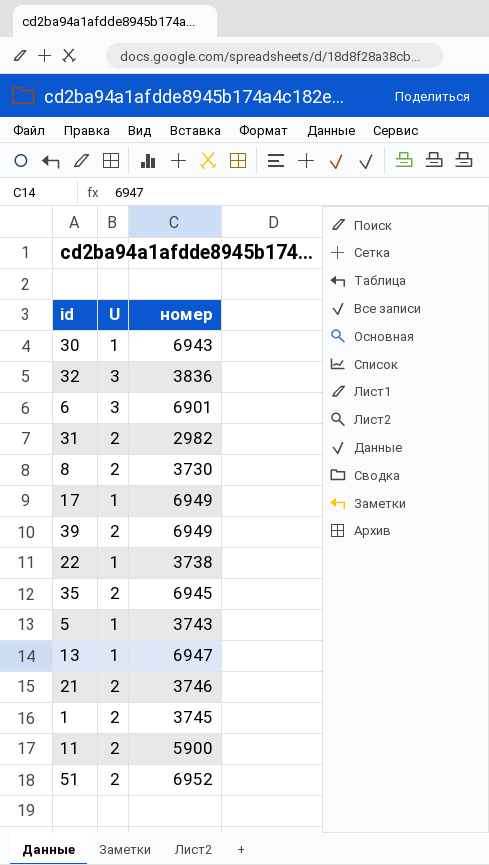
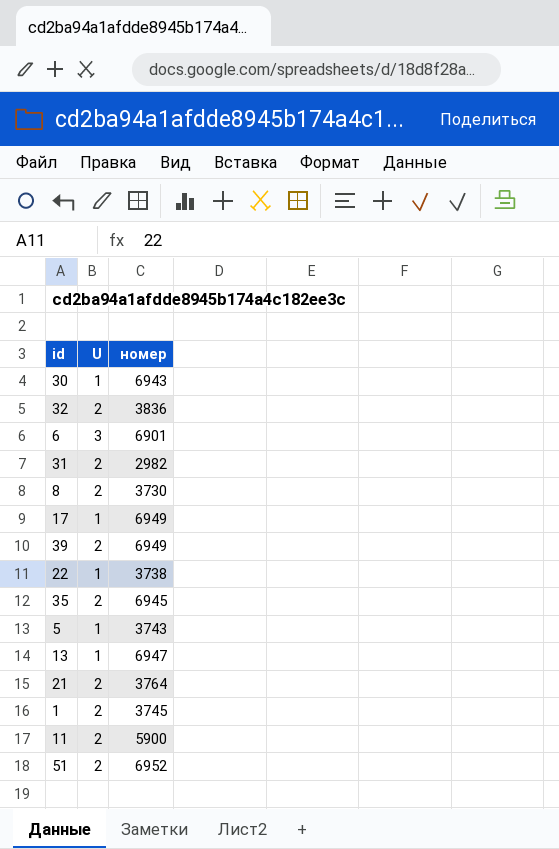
32 | U: 3 -> 2
21 | номер: 3746 -> 3764

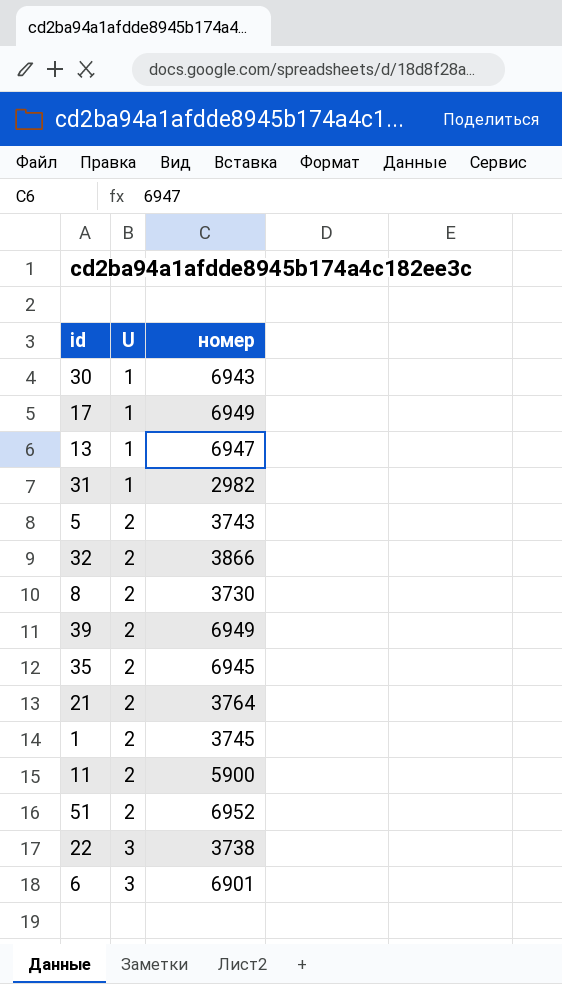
row order: none -> U ascending
31 | U: 2 -> 1
5 | U: 1 -> 2
32 | номер: 3836 -> 3866
22 | U: 1 -> 3

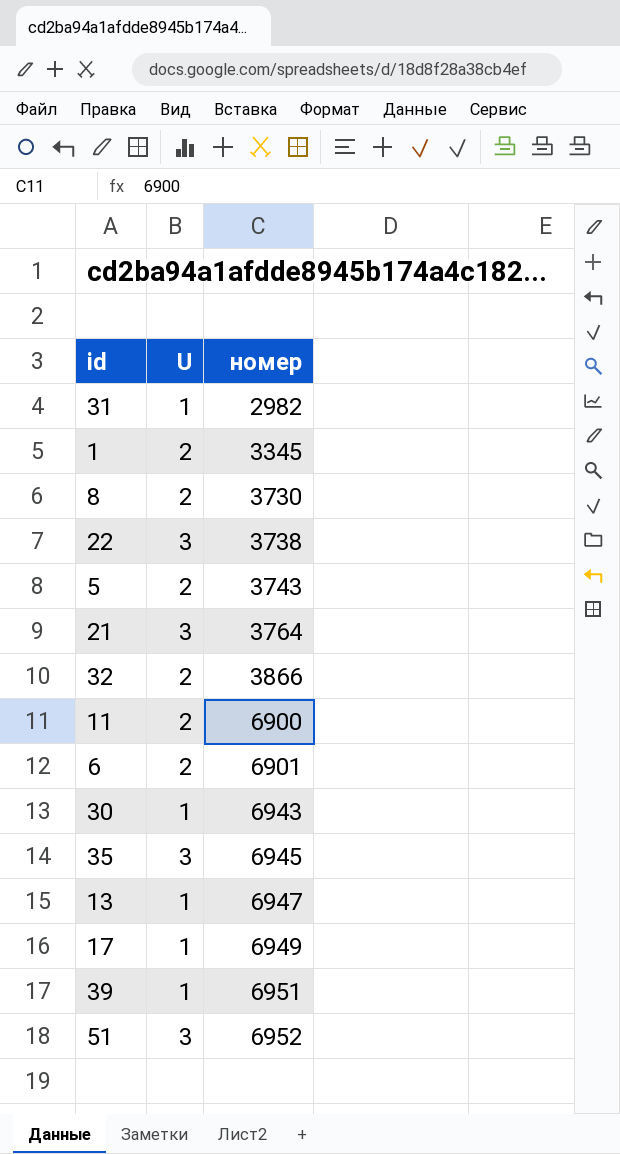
row order: U ascending -> номер ascending
1 | номер: 3745 -> 3345
21 | U: 2 -> 3
11 | номер: 5900 -> 6900
6 | U: 3 -> 2
35 | U: 2 -> 3
39 | U: 2 -> 1
39 | номер: 6949 -> 6951
51 | U: 2 -> 3

